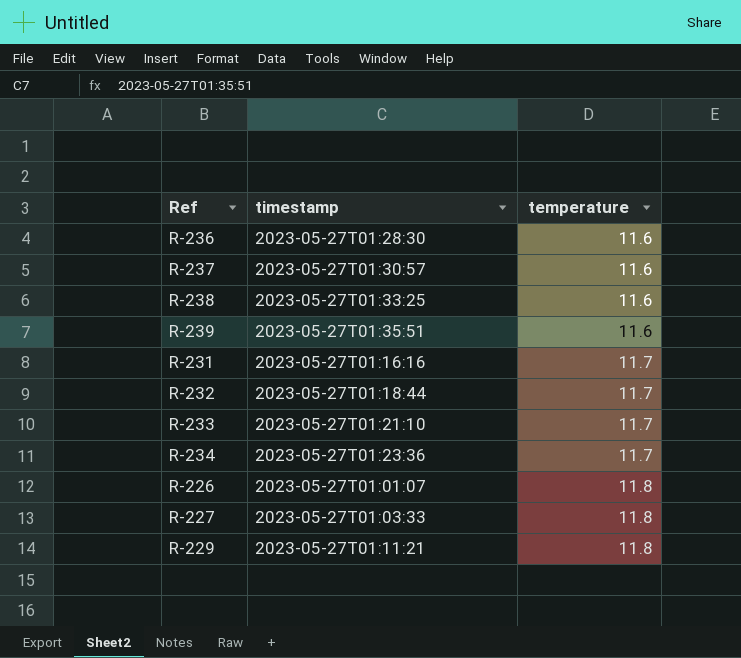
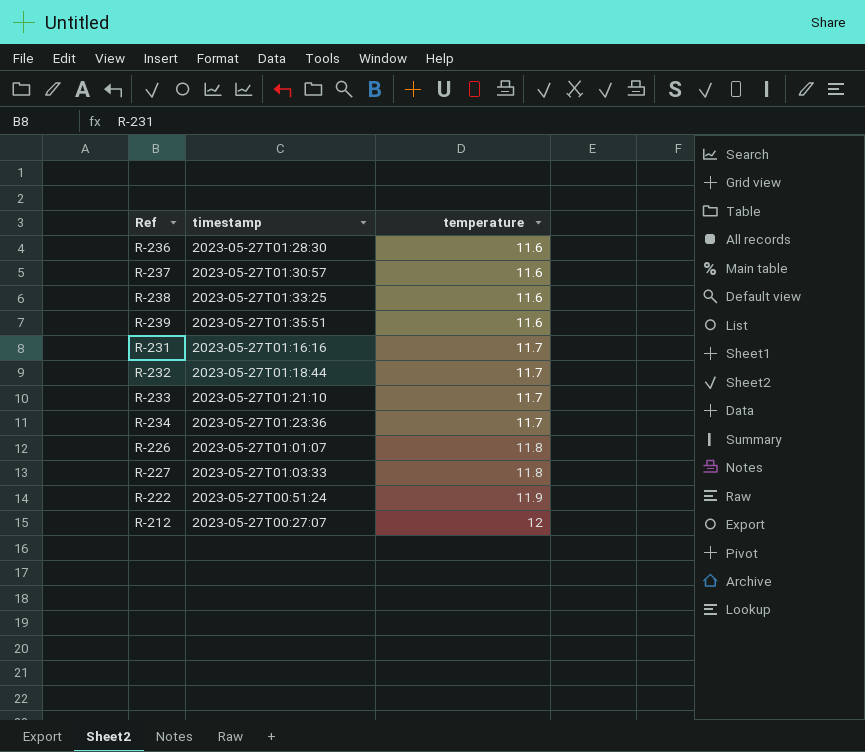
row R-229: 2023-05-27T01:11:21 | 11.8 -> none
row R-222: none -> 2023-05-27T00:51:24 | 11.9
row R-212: none -> 2023-05-27T00:27:07 | 12

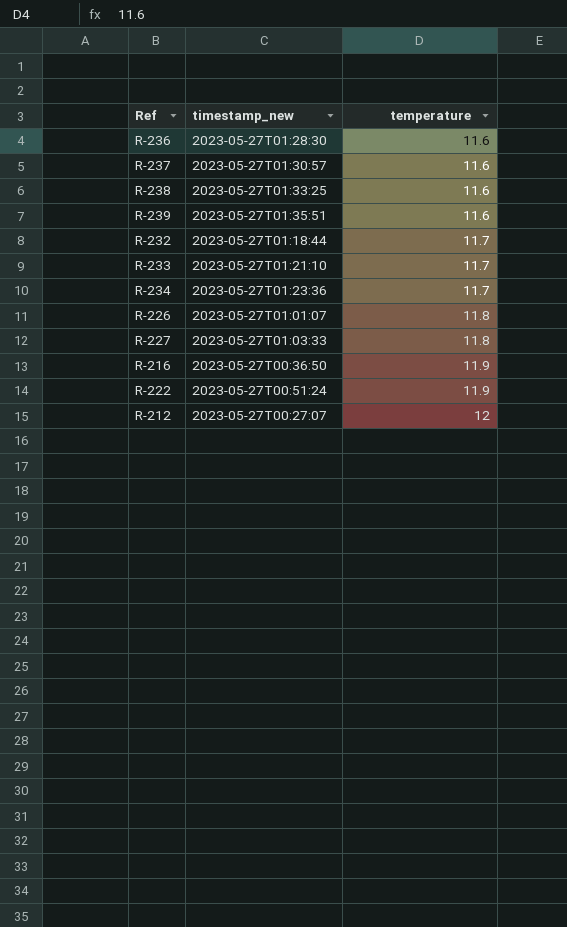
column name: timestamp -> timestamp_new
row R-231: 2023-05-27T01:16:16 | 11.7 -> none
row R-216: none -> 2023-05-27T00:36:50 | 11.9

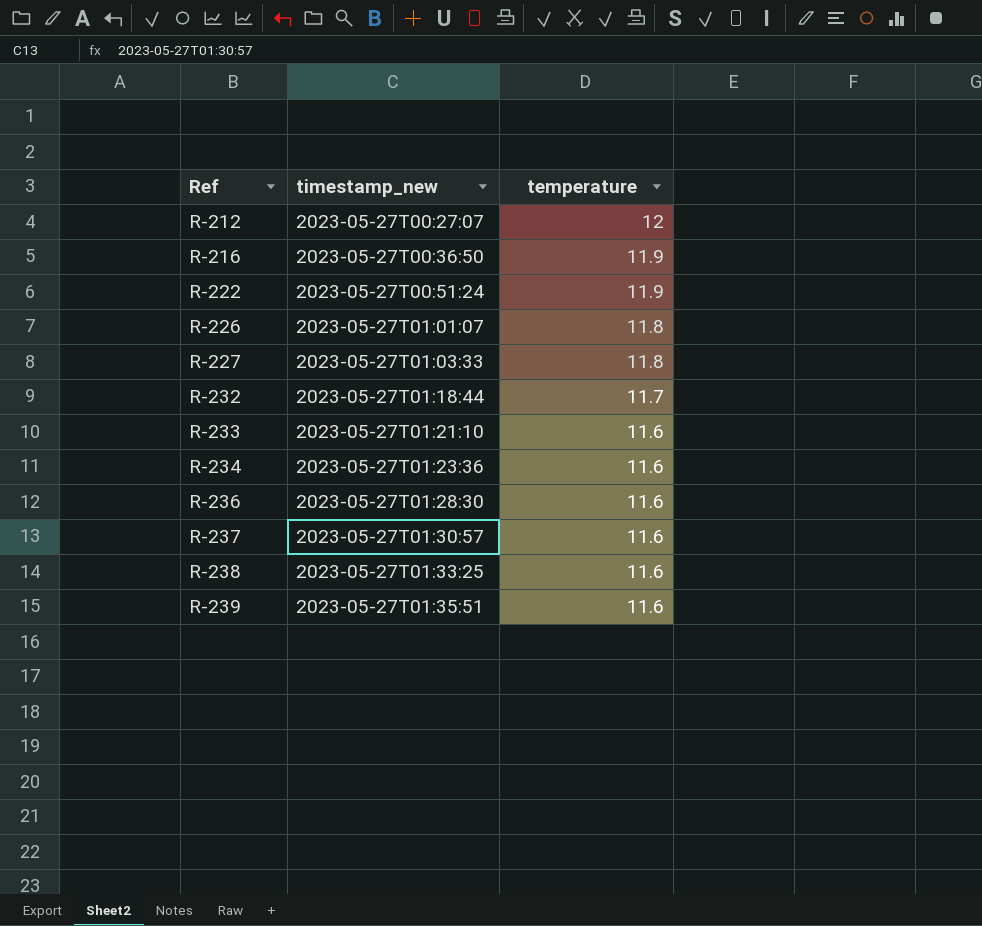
row order: temperature ascending -> Ref ascending
R-233 | temperature: 11.7 -> 11.6
R-234 | temperature: 11.7 -> 11.6

